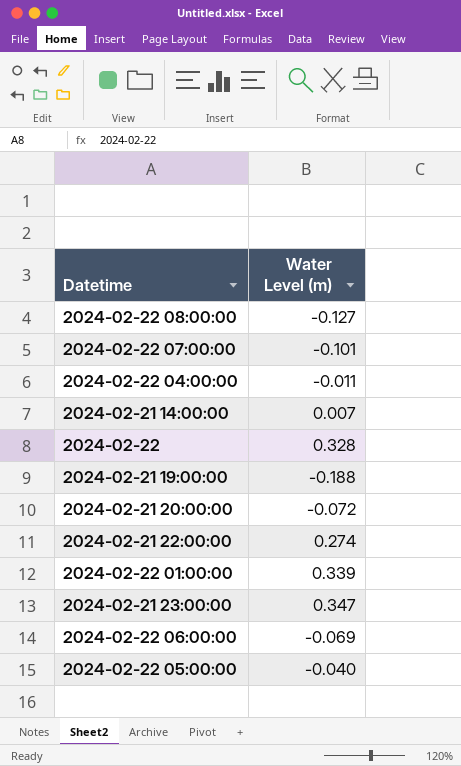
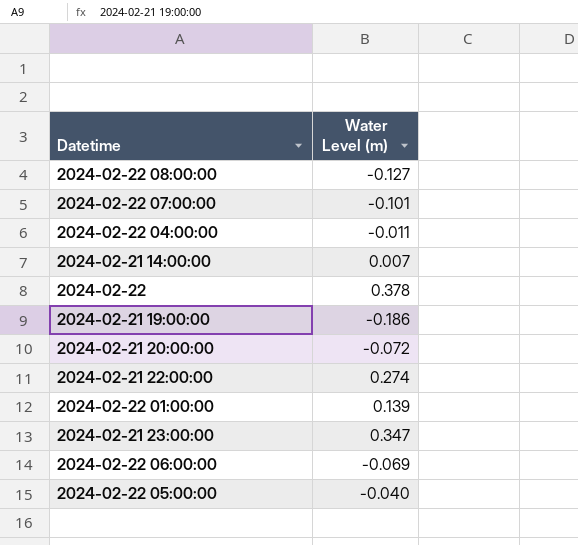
2024-02-22 | Water Level (m): 0.328 -> 0.378
2024-02-21 19:00:00 | Water Level (m): -0.188 -> -0.186
2024-02-22 01:00:00 | Water Level (m): 0.339 -> 0.139

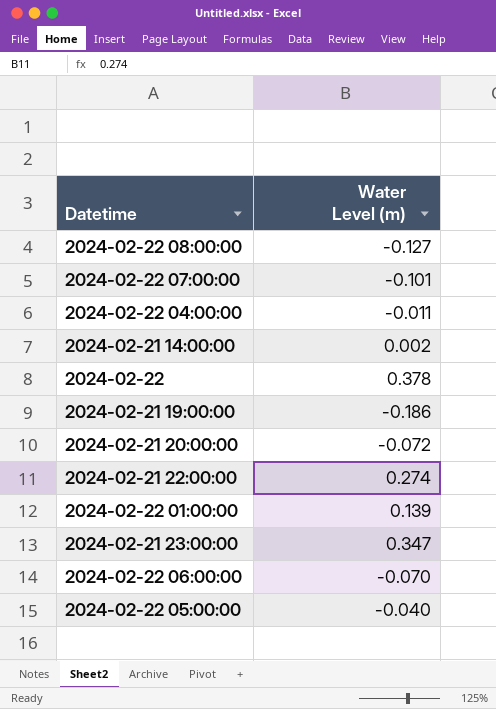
2024-02-21 14:00:00 | Water Level (m): 0.007 -> 0.002
2024-02-22 06:00:00 | Water Level (m): -0.069 -> -0.070

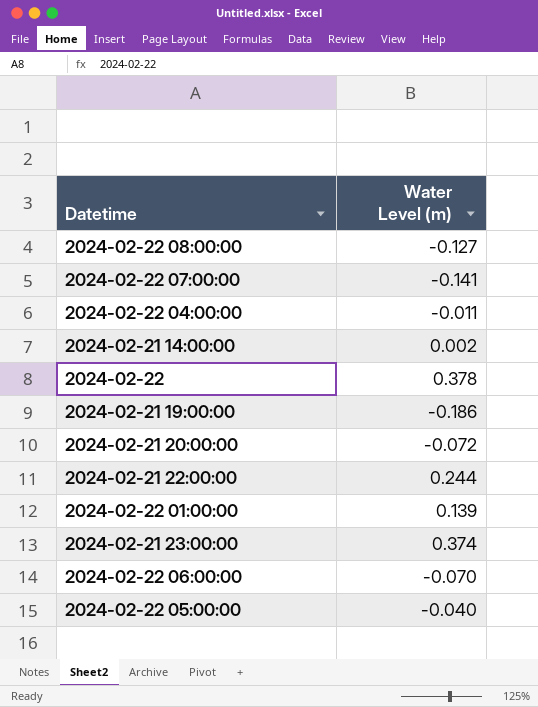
2024-02-22 07:00:00 | Water Level (m): -0.101 -> -0.141
2024-02-21 22:00:00 | Water Level (m): 0.274 -> 0.244
2024-02-21 23:00:00 | Water Level (m): 0.347 -> 0.374

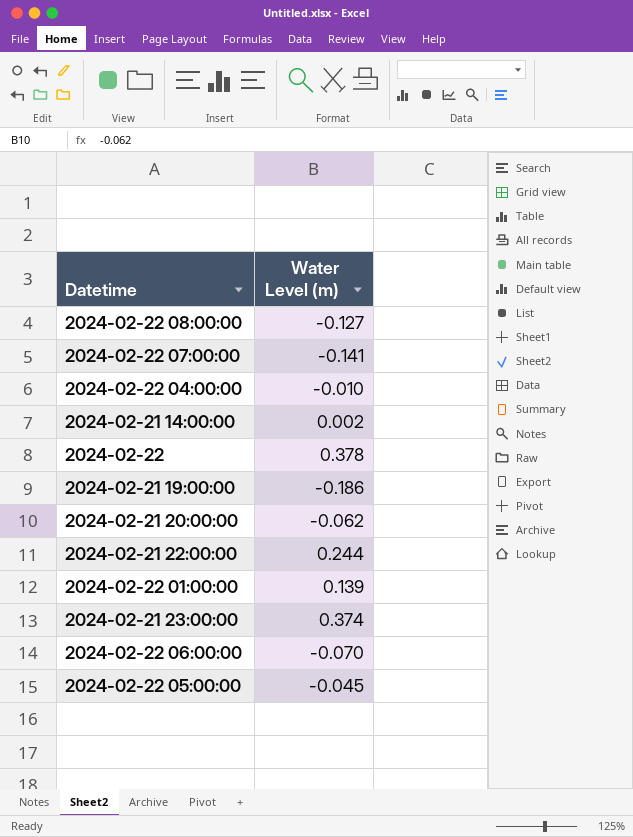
2024-02-22 04:00:00 | Water Level (m): -0.011 -> -0.010
2024-02-21 20:00:00 | Water Level (m): -0.072 -> -0.062
2024-02-22 05:00:00 | Water Level (m): -0.040 -> -0.045

